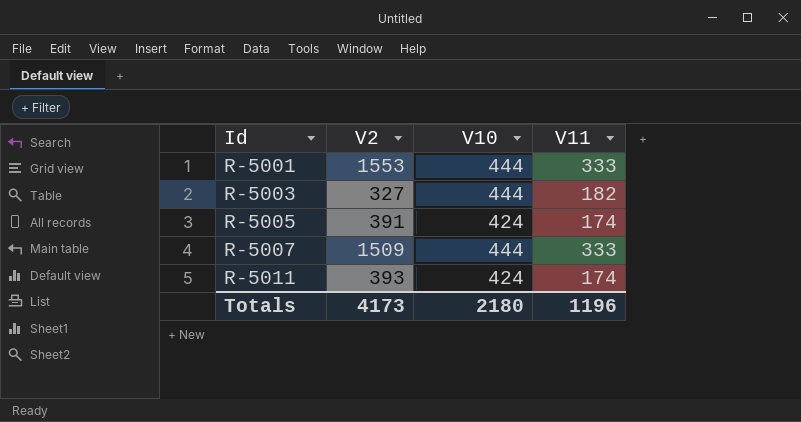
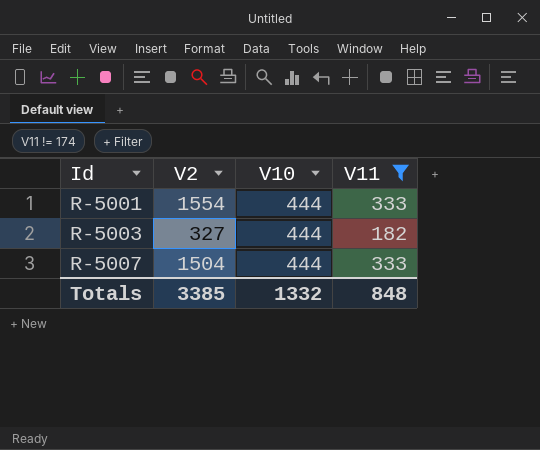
filter: none -> V11 != 174
R-5001 | V2: 1553 -> 1554
R-5007 | V2: 1509 -> 1504
Totals | V2: 4173 -> 3385
Totals | V10: 2180 -> 1332
Totals | V11: 1196 -> 848

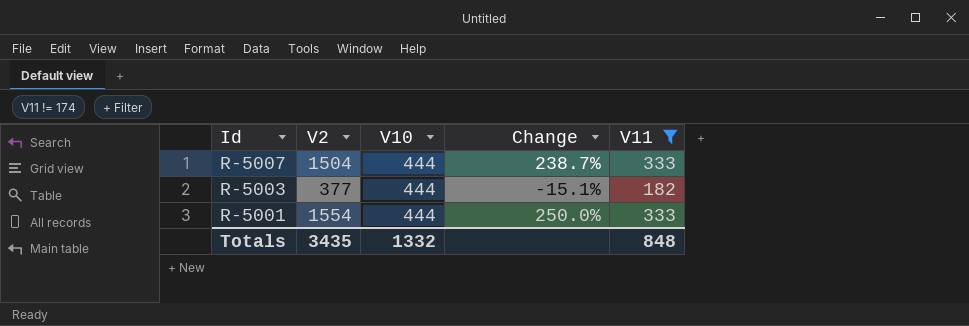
row order: Id ascending -> Id descending
column Change | formula: none -> ([V2] - [V10]) / [V10]
R-5003 | V2: 327 -> 377
Totals | V2: 3385 -> 3435

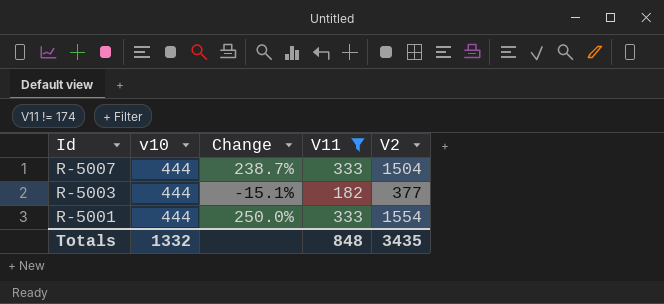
column name: V10 -> v10
column V2 | position: 2 -> 5

